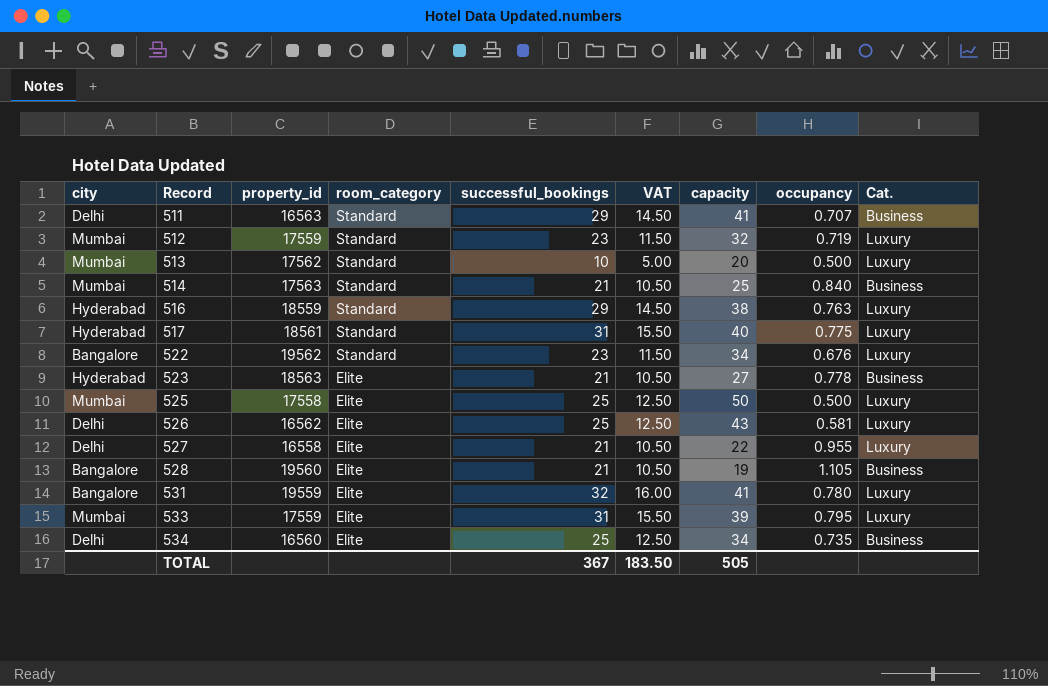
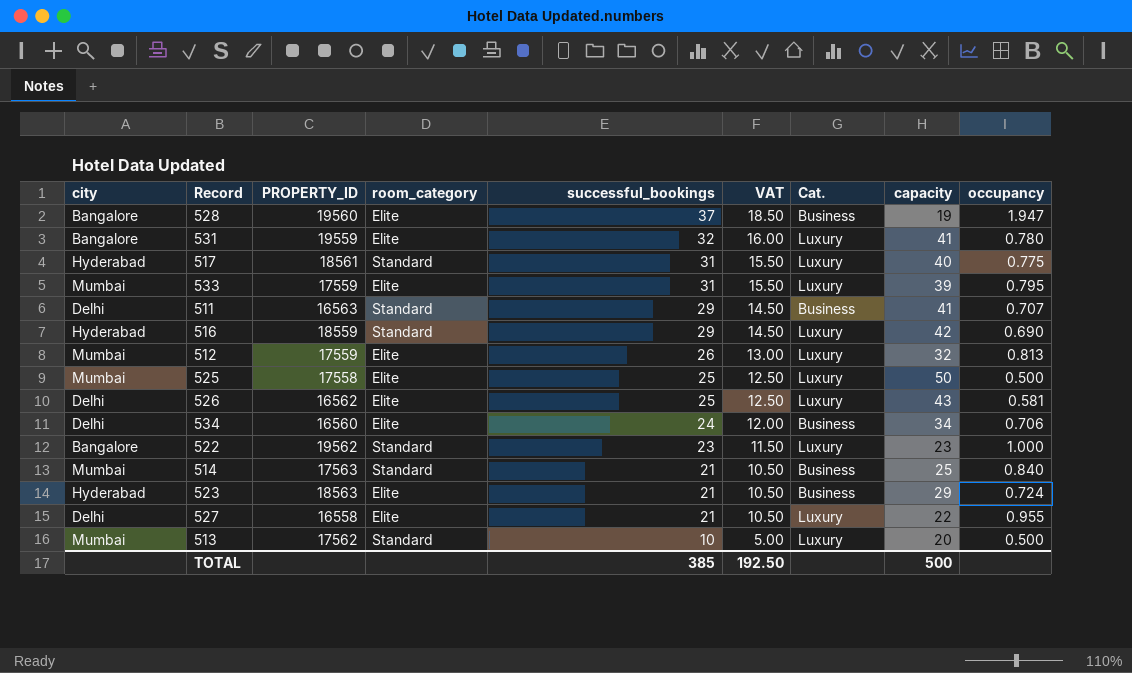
row order: Record ascending -> successful_bookings descending
column name: property_id -> PROPERTY_ID
column Cat. | position: 9 -> 7
528 | successful_bookings: 21 -> 37
528 | VAT: 10.50 -> 18.50
528 | occupancy: 1.105 -> 1.947
516 | capacity: 38 -> 42
516 | occupancy: 0.763 -> 0.690
512 | room_category: Standard -> Elite
512 | successful_bookings: 23 -> 26
512 | VAT: 11.50 -> 13.00
512 | occupancy: 0.719 -> 0.813
534 | successful_bookings: 25 -> 24
534 | VAT: 12.50 -> 12.00
534 | occupancy: 0.735 -> 0.706
522 | capacity: 34 -> 23
522 | occupancy: 0.676 -> 1.000
523 | capacity: 27 -> 29
523 | occupancy: 0.778 -> 0.724
TOTAL | successful_bookings: 367 -> 385
TOTAL | VAT: 183.50 -> 192.50
TOTAL | capacity: 505 -> 500

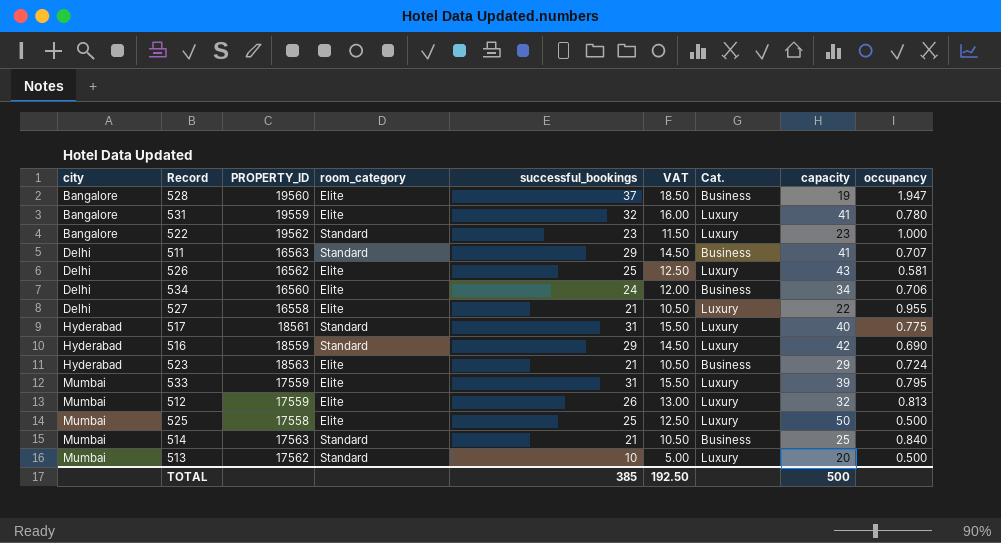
row order: successful_bookings descending -> city ascending

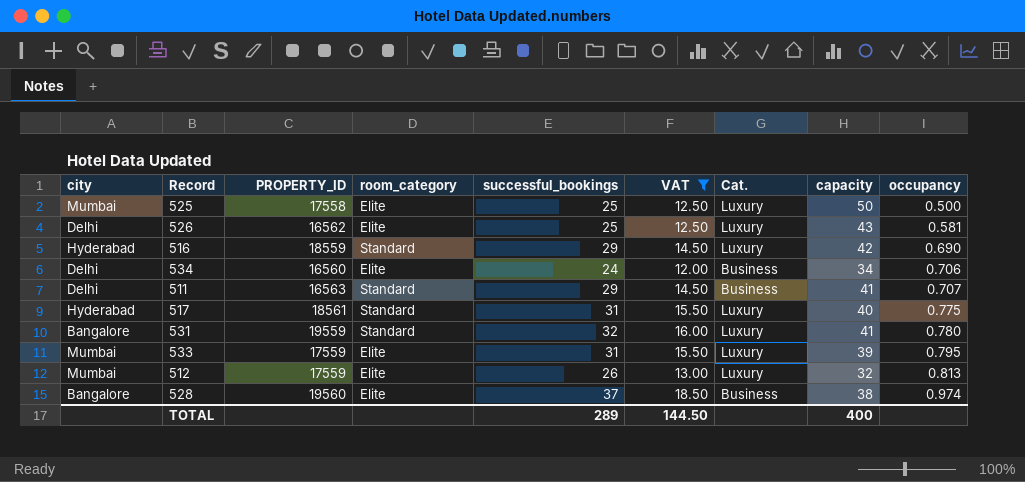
filter: none -> VAT >= 12.00
row order: city ascending -> occupancy ascending
531 | room_category: Elite -> Standard
528 | capacity: 19 -> 38
528 | occupancy: 1.947 -> 0.974
TOTAL | successful_bookings: 385 -> 289
TOTAL | VAT: 192.50 -> 144.50
TOTAL | capacity: 500 -> 400

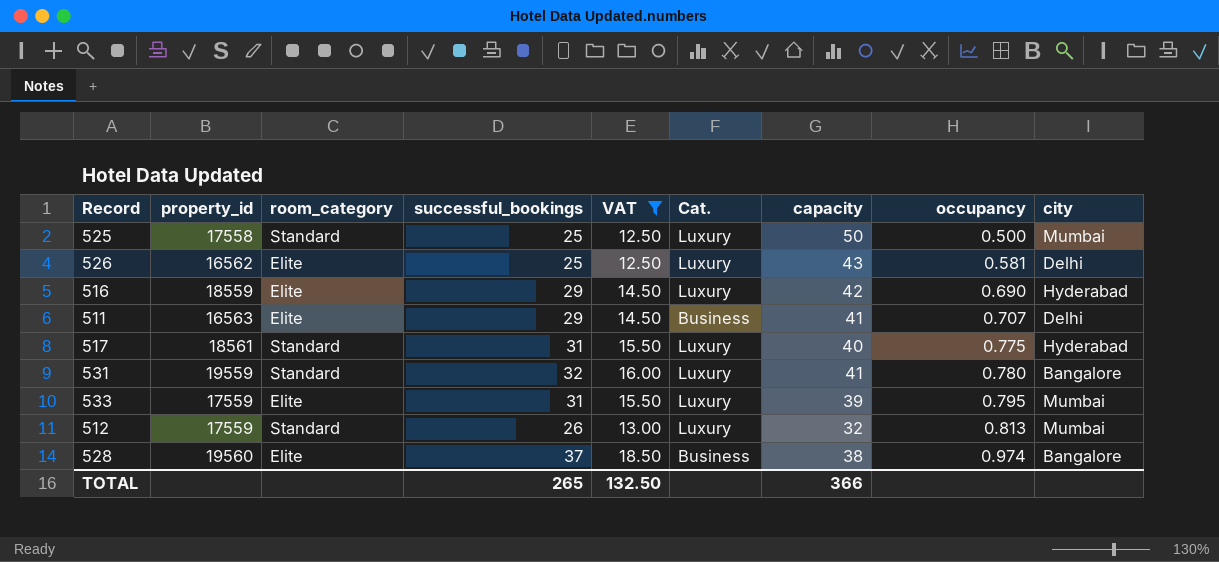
column name: PROPERTY_ID -> property_id
column city | position: 1 -> 9
row 534: Delhi | 16560 | Elite | 24 | 12.00 | Business | 34 | 0.706 -> none
525 | room_category: Elite -> Standard
516 | room_category: Standard -> Elite
511 | room_category: Standard -> Elite
512 | room_category: Elite -> Standard
TOTAL | successful_bookings: 289 -> 265
TOTAL | VAT: 144.50 -> 132.50
TOTAL | capacity: 400 -> 366

